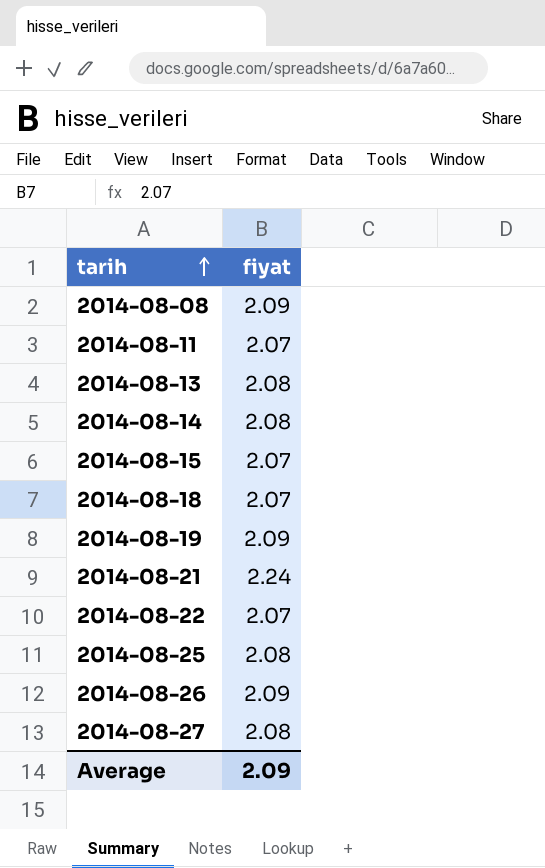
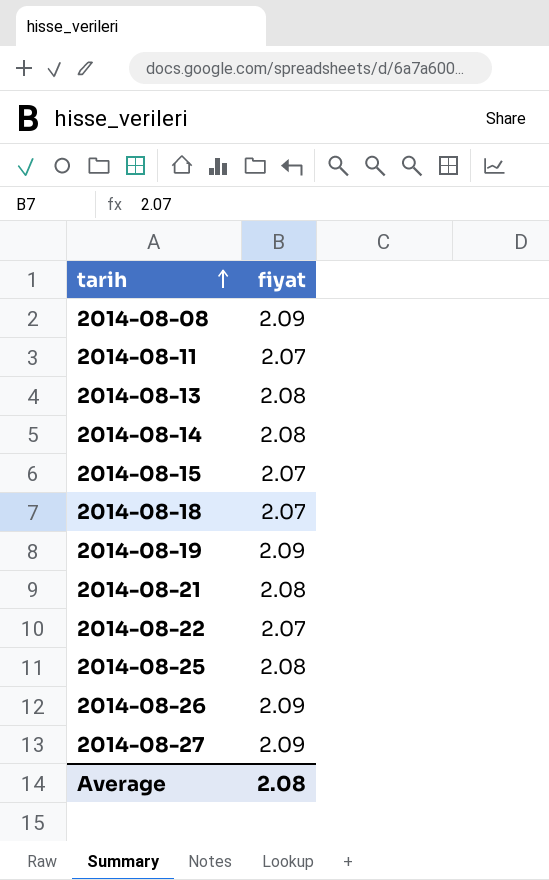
2014-08-21 | fiyat: 2.24 -> 2.08
2014-08-27 | fiyat: 2.08 -> 2.09
Average | fiyat: 2.09 -> 2.08

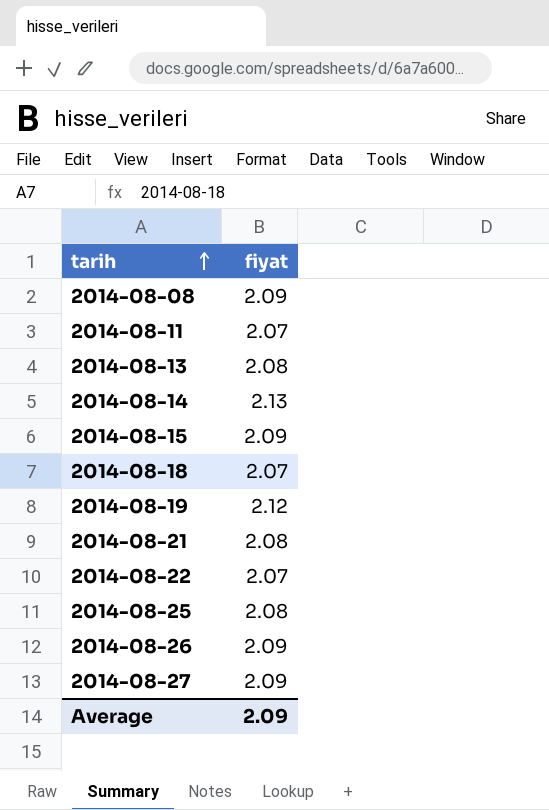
2014-08-14 | fiyat: 2.08 -> 2.13
2014-08-15 | fiyat: 2.07 -> 2.09
2014-08-19 | fiyat: 2.09 -> 2.12
Average | fiyat: 2.08 -> 2.09

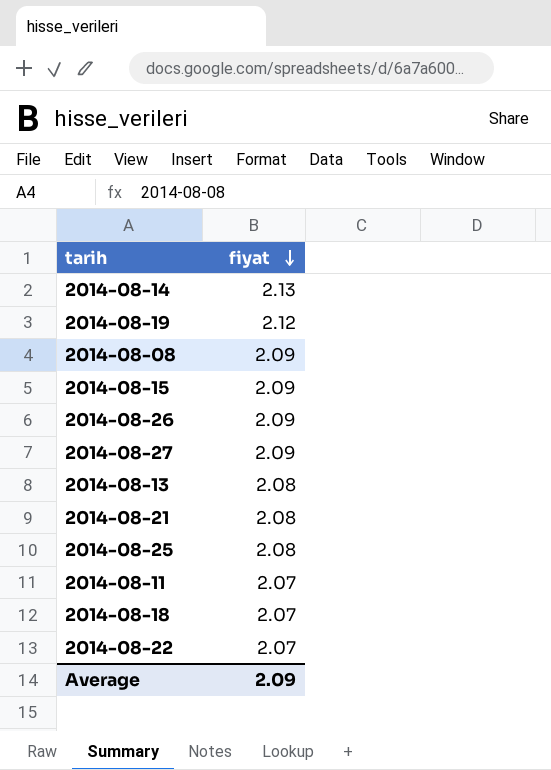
row order: tarih ascending -> fiyat descending

